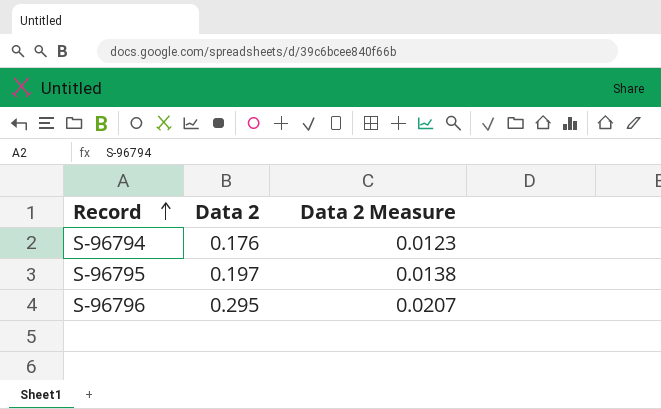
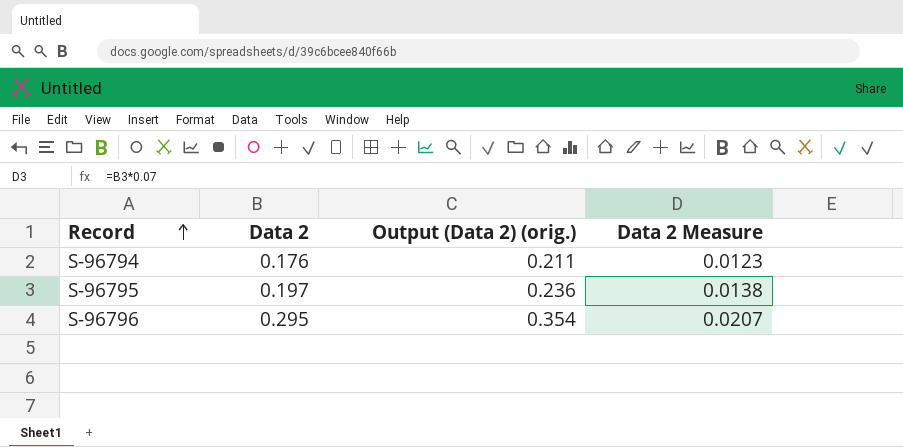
column Output (Data 2) (orig.) | formula: none -> [Data 2] * 1.2

